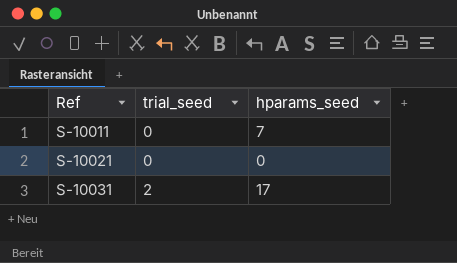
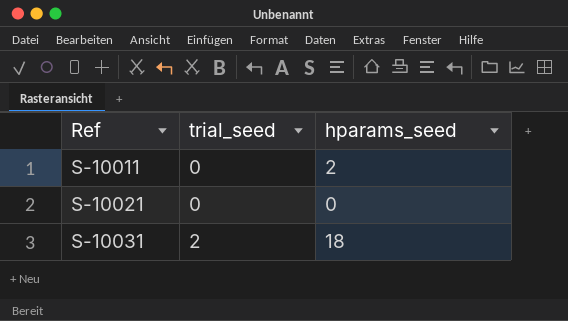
S-10011 | hparams_seed: 7 -> 2
S-10031 | hparams_seed: 17 -> 18

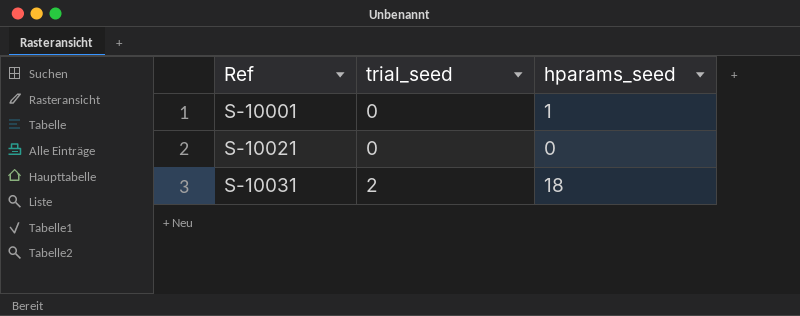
row S-10011: 0 | 2 -> none
row S-10001: none -> 0 | 1

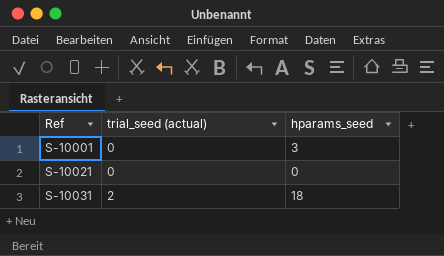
column name: trial_seed -> trial_seed (actual)
S-10001 | hparams_seed: 1 -> 3

